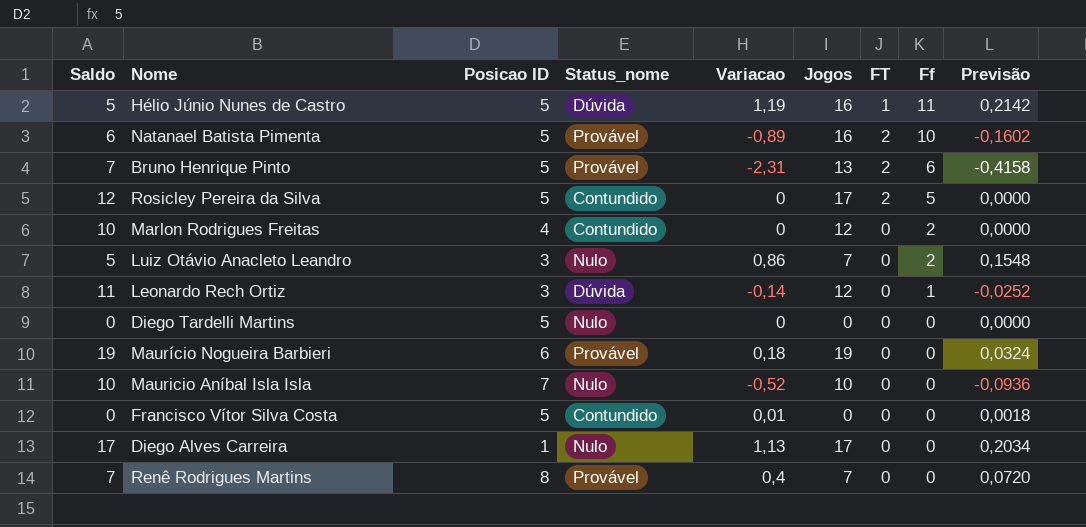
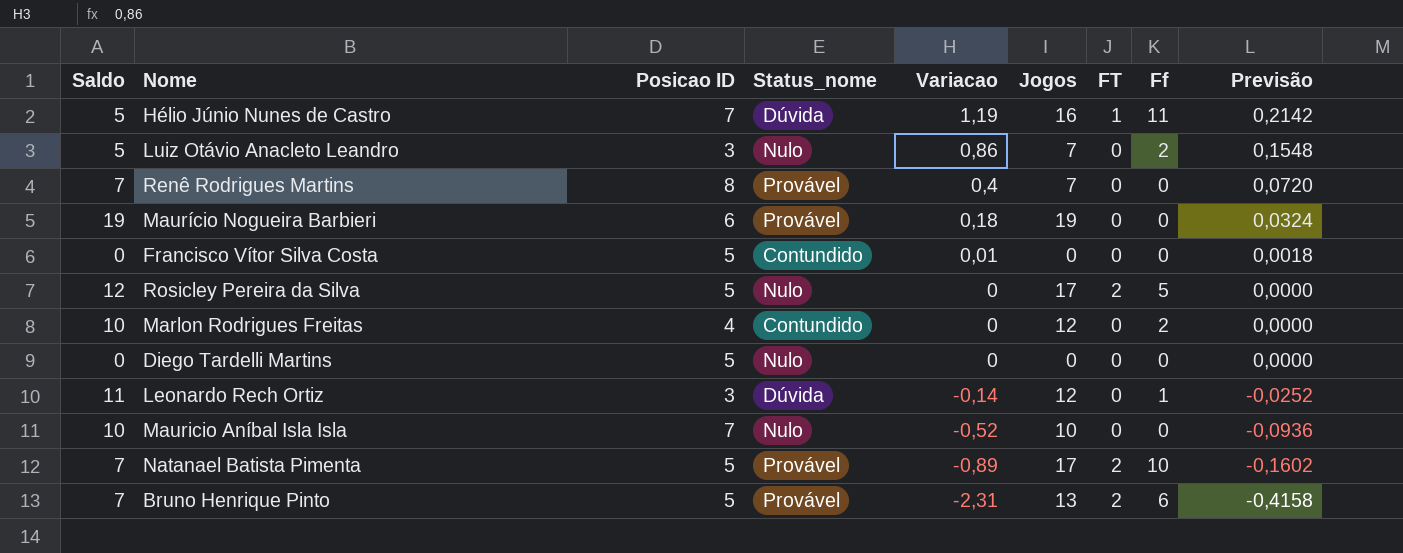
row order: Ff descending -> Variacao descending
row Diego Alves Carreira: 17 | 1 | Nulo | 1,13 | 17 | 0 | 0 | 0,2034 -> none
Hélio Júnio Nunes de Castro | Posicao ID: 5 -> 7
Rosicley Pereira da Silva | Status_nome: Contundido -> Nulo
Natanael Batista Pimenta | Saldo: 6 -> 7
Natanael Batista Pimenta | Jogos: 16 -> 17

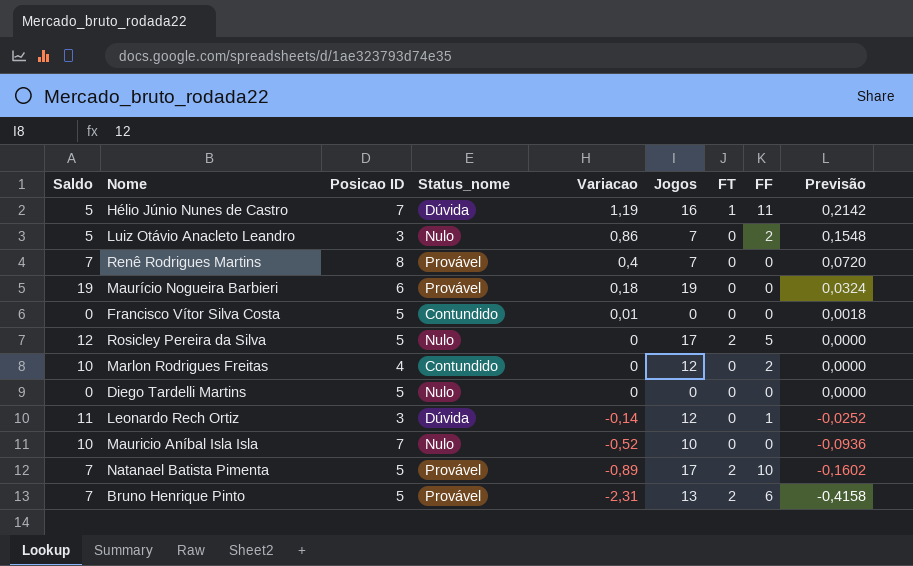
column name: Ff -> FF

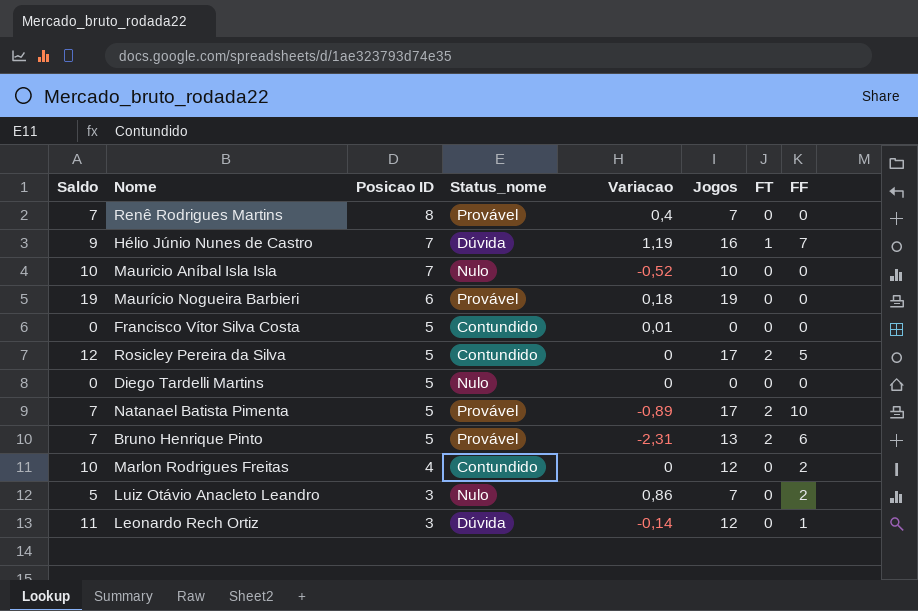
row order: Variacao descending -> Posicao ID descending
column Previsão | formula: [Variacao] * 0,18 -> none
Hélio Júnio Nunes de Castro | Saldo: 5 -> 9
Hélio Júnio Nunes de Castro | FF: 11 -> 7
Rosicley Pereira da Silva | Status_nome: Nulo -> Contundido

